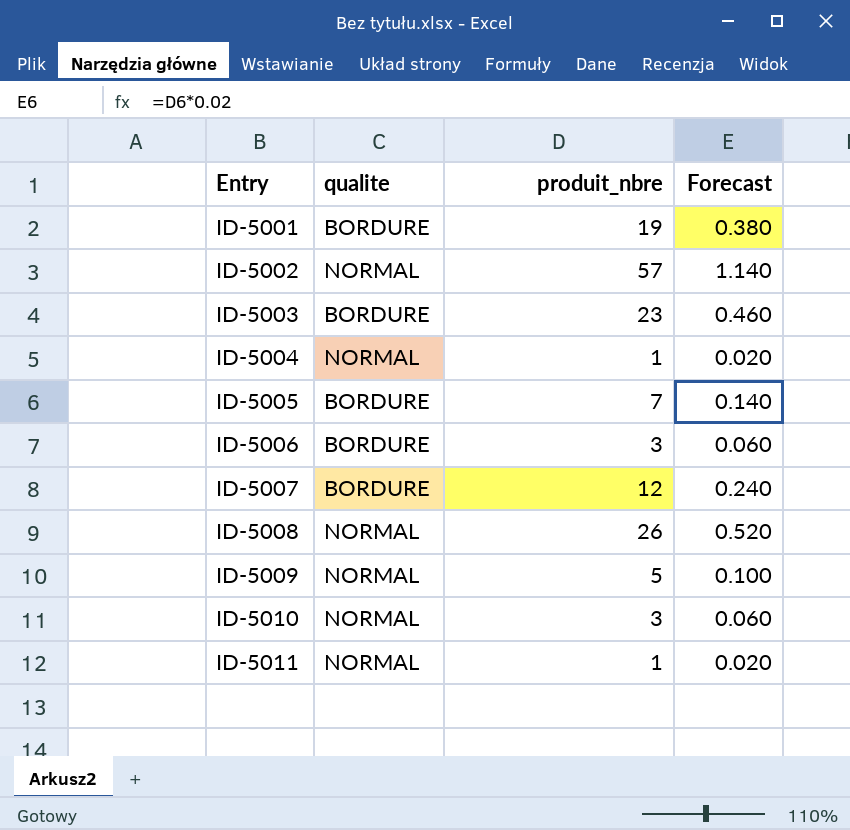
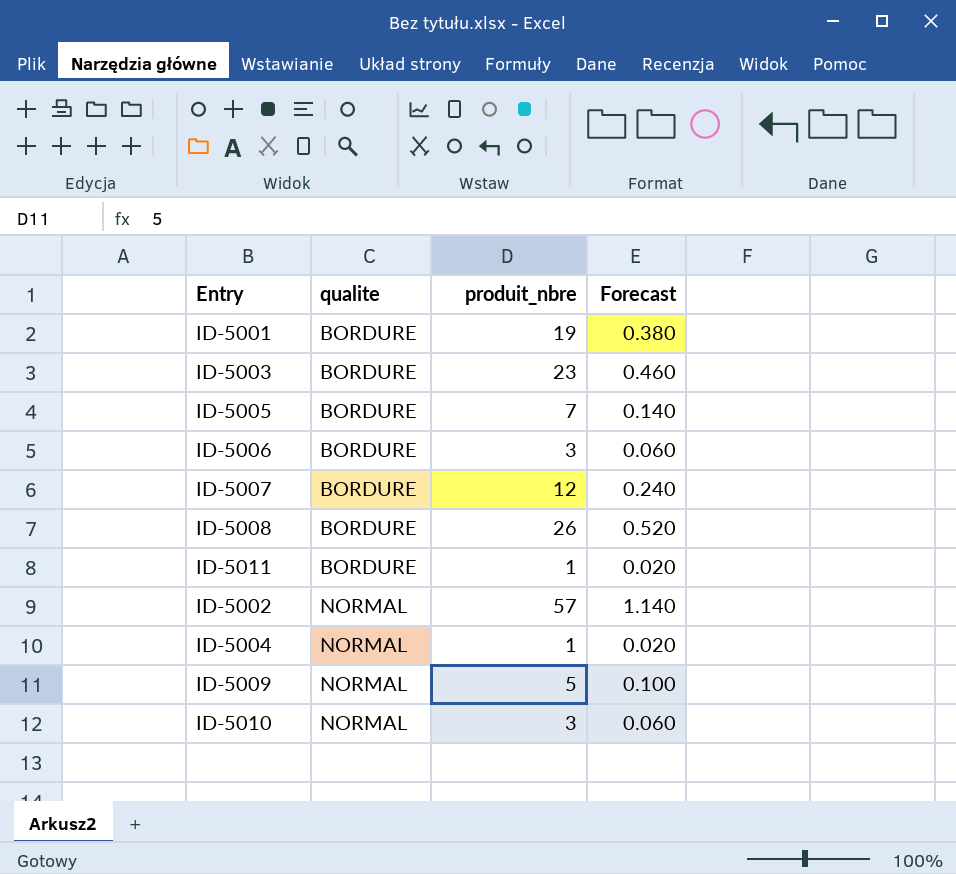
row order: Entry ascending -> qualite ascending
ID-5008 | qualite: NORMAL -> BORDURE
ID-5011 | qualite: NORMAL -> BORDURE

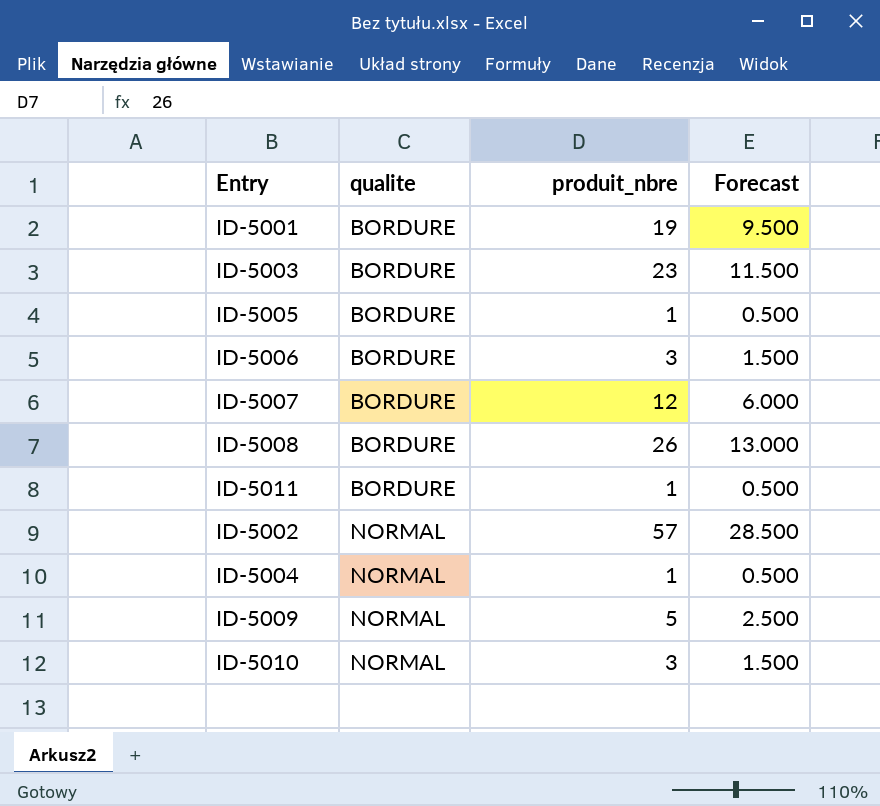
column Forecast | formula: [produit_nbre] * 0.02 -> [produit_nbre] * 0.5
ID-5005 | produit_nbre: 7 -> 1

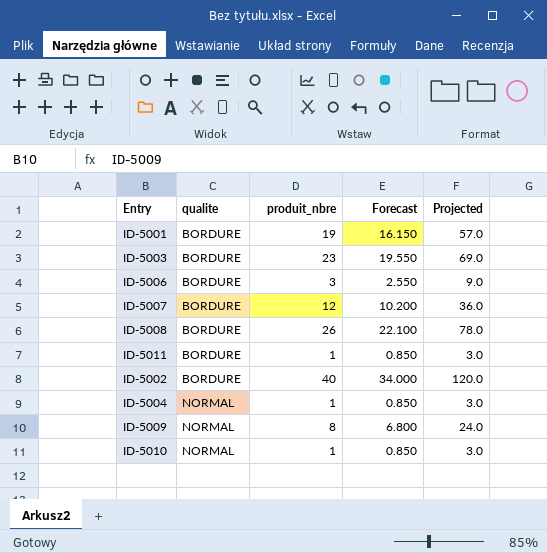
column Forecast | formula: [produit_nbre] * 0.5 -> [produit_nbre] * 0.85
column Projected | formula: none -> [produit_nbre] * 3
row ID-5005: BORDURE | 1 | 0.500 -> none
ID-5002 | qualite: NORMAL -> BORDURE
ID-5002 | produit_nbre: 57 -> 40
ID-5009 | produit_nbre: 5 -> 8
ID-5010 | produit_nbre: 3 -> 1

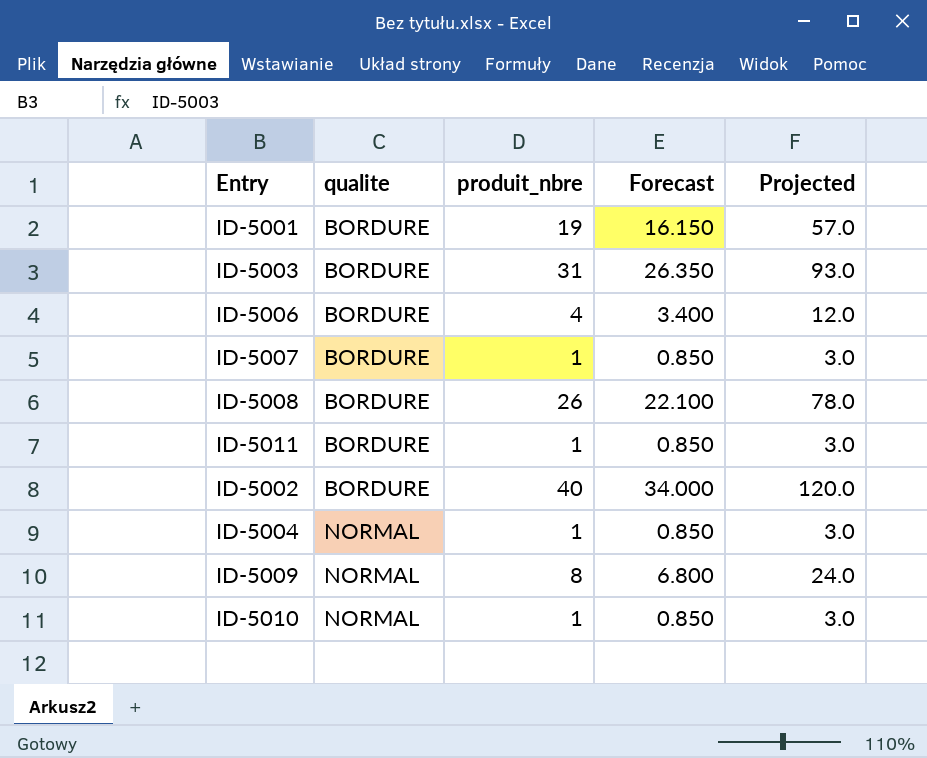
ID-5003 | produit_nbre: 23 -> 31
ID-5003 | Forecast: 19.550 -> 26.350
ID-5003 | Projected: 69.0 -> 93.0
ID-5006 | produit_nbre: 3 -> 4
ID-5006 | Forecast: 2.550 -> 3.400
ID-5006 | Projected: 9.0 -> 12.0
ID-5007 | produit_nbre: 12 -> 1
ID-5007 | Forecast: 10.200 -> 0.850
ID-5007 | Projected: 36.0 -> 3.0

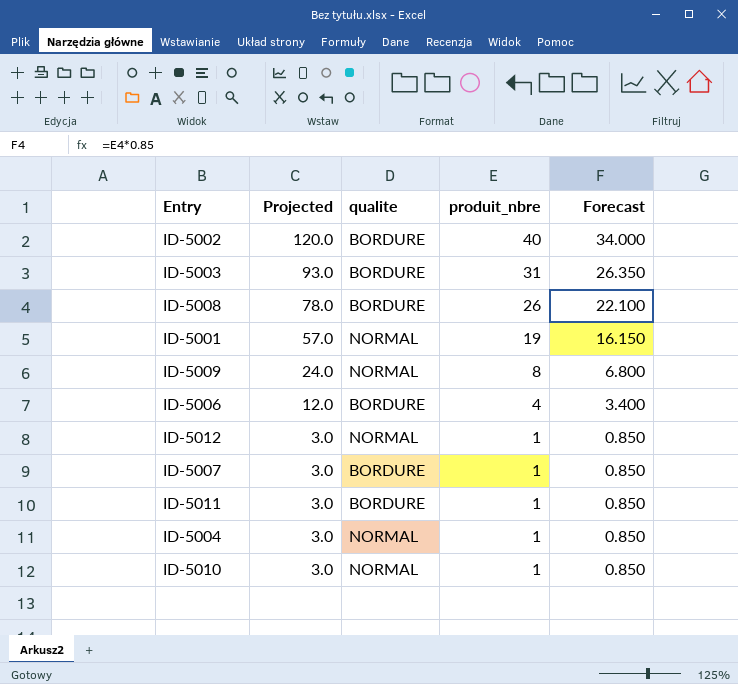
row order: qualite ascending -> Projected descending
column Projected | position: 5 -> 2
ID-5001 | qualite: BORDURE -> NORMAL
row ID-5012: none -> 3.0 | NORMAL | 1 | 0.850

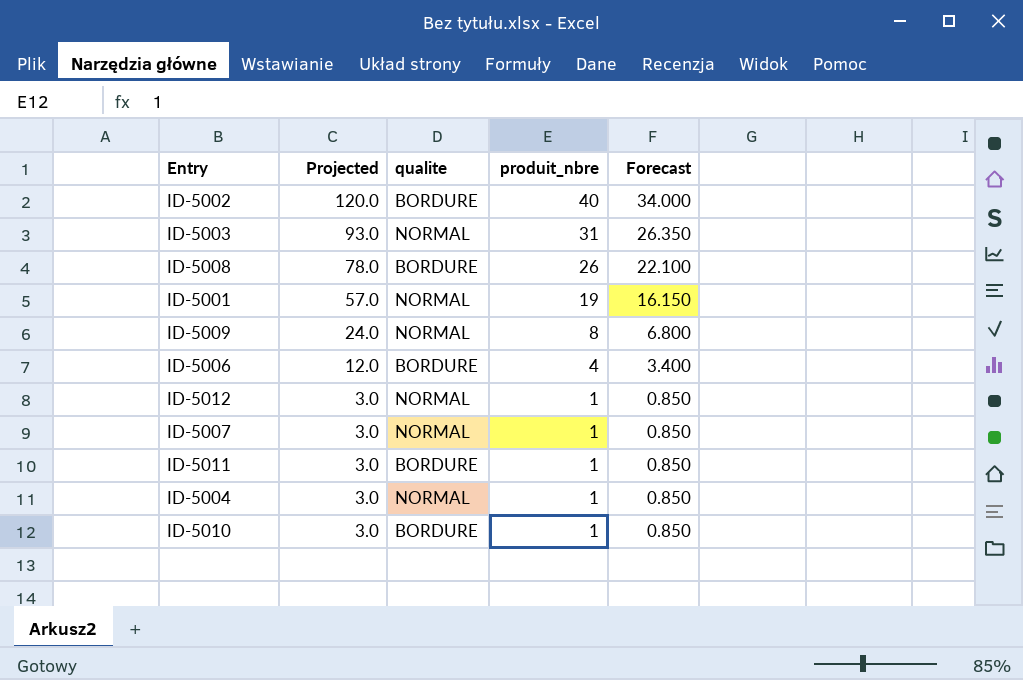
ID-5003 | qualite: BORDURE -> NORMAL
ID-5007 | qualite: BORDURE -> NORMAL
ID-5010 | qualite: NORMAL -> BORDURE

